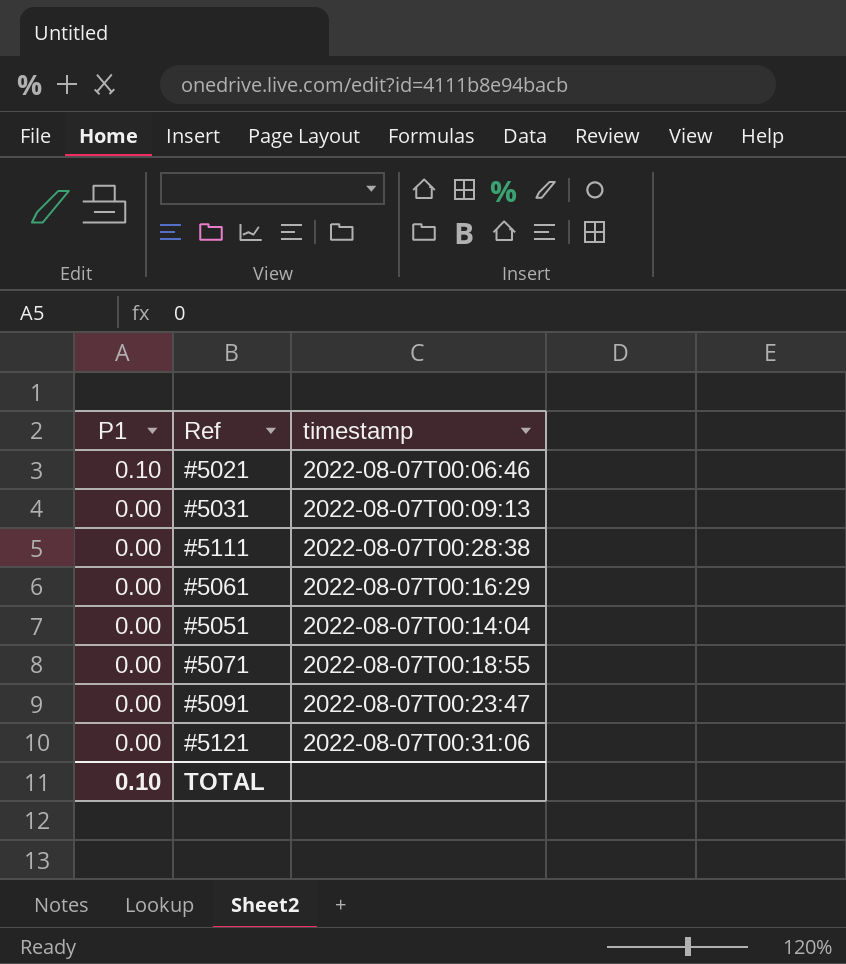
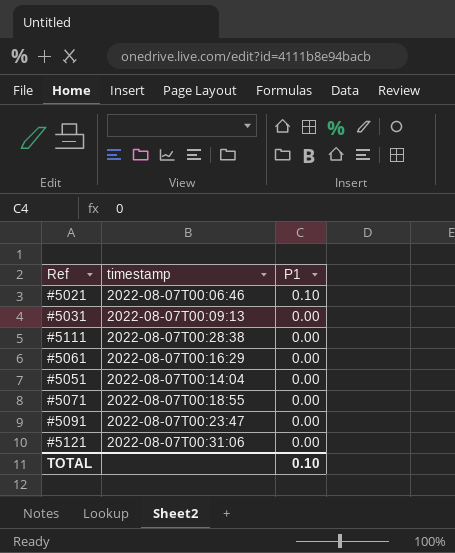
column P1 | position: 1 -> 3

